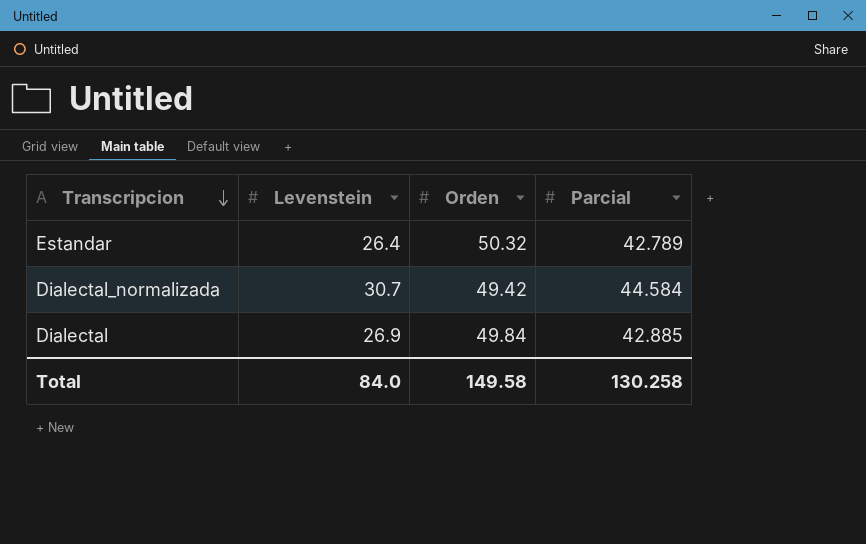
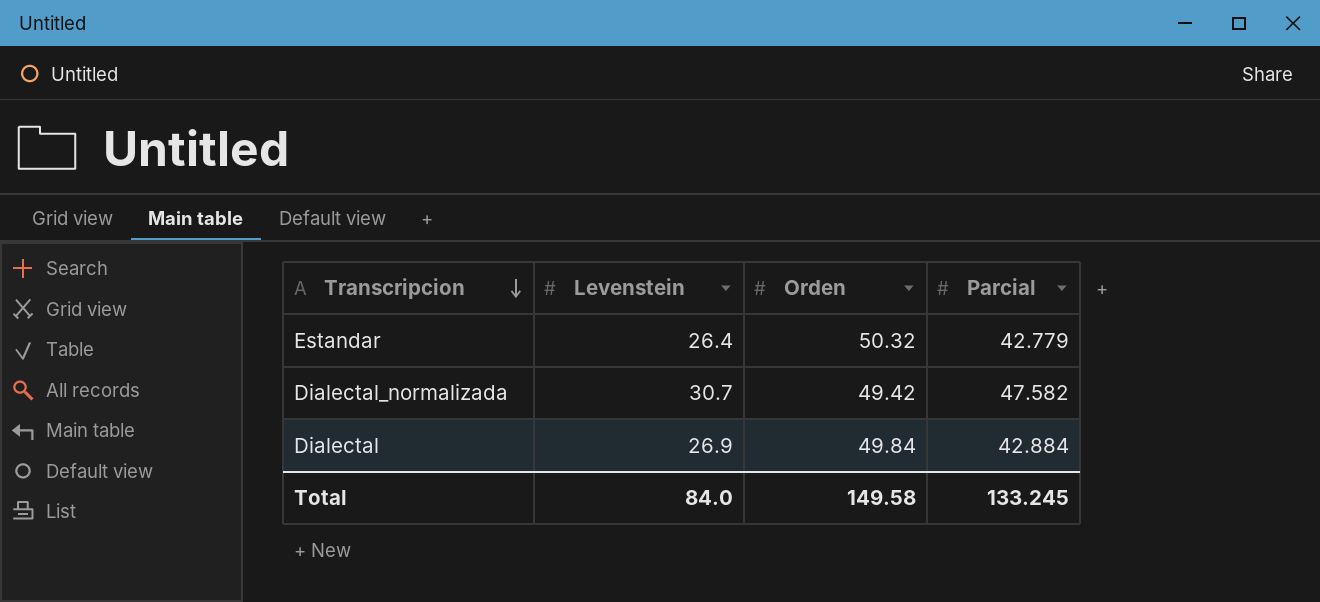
Estandar | Parcial: 42.789 -> 42.779
Dialectal_normalizada | Parcial: 44.584 -> 47.582
Dialectal | Parcial: 42.885 -> 42.884
Total | Parcial: 130.258 -> 133.245

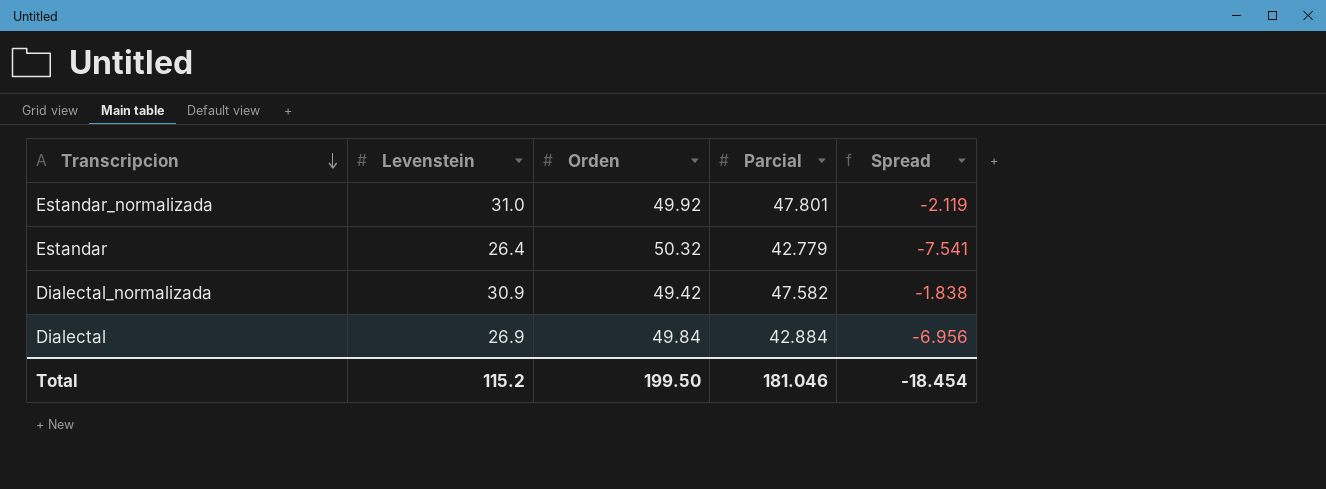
column Spread | formula: none -> [Parcial] - [Orden]
row Estandar_normalizada: none -> 31.0 | 49.92 | 47.801 | -2.119
Dialectal_normalizada | Levenstein: 30.7 -> 30.9
Total | Levenstein: 84.0 -> 115.2
Total | Orden: 149.58 -> 199.50
Total | Parcial: 133.245 -> 181.046

